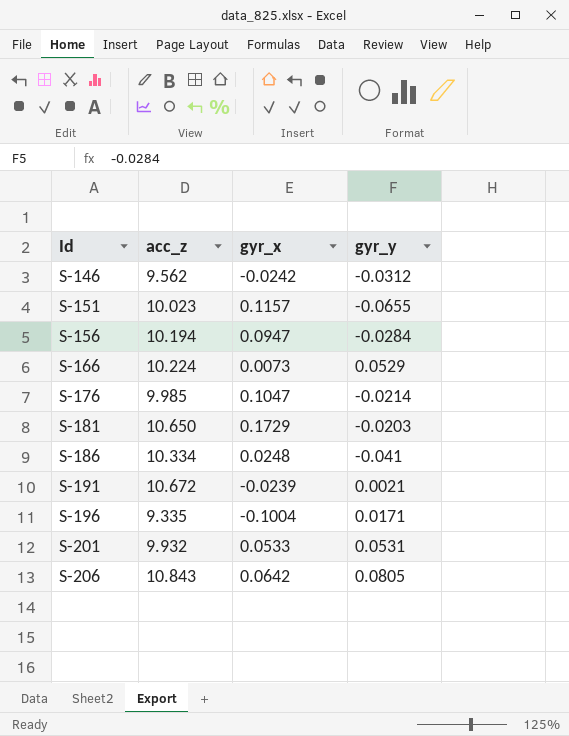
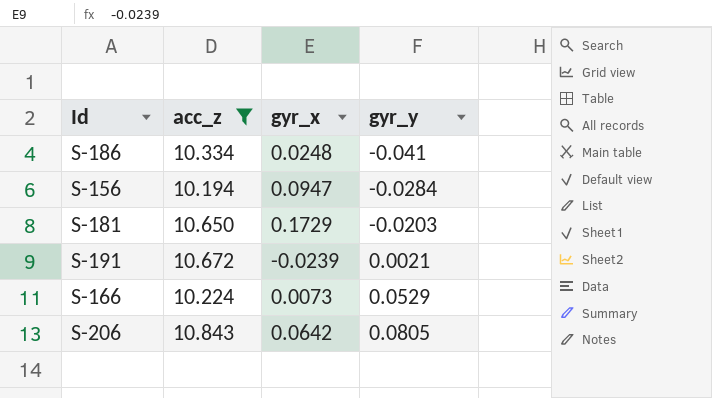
filter: none -> acc_z >= 10.194
row order: Id ascending -> gyr_y ascending

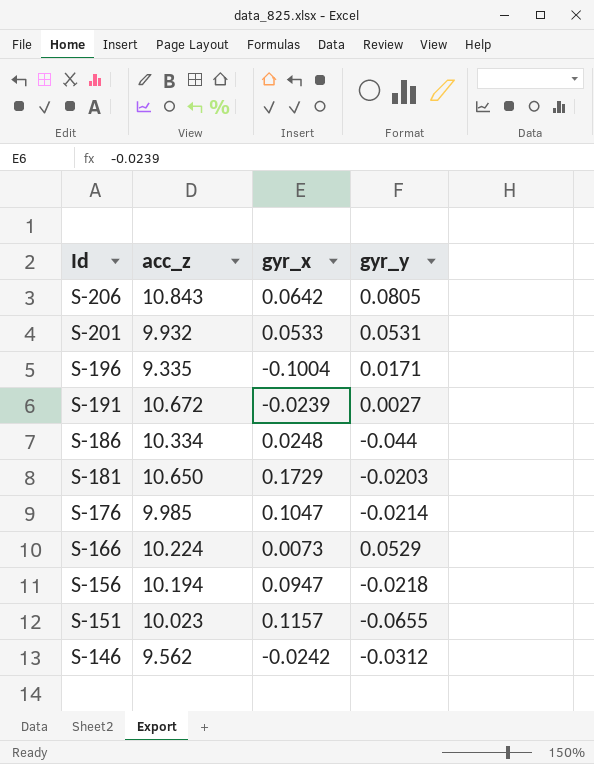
filter: acc_z >= 10.194 -> none
row order: gyr_y ascending -> Id descending
S-191 | gyr_y: 0.0021 -> 0.0027
S-186 | gyr_y: -0.041 -> -0.044
S-156 | gyr_y: -0.0284 -> -0.0218

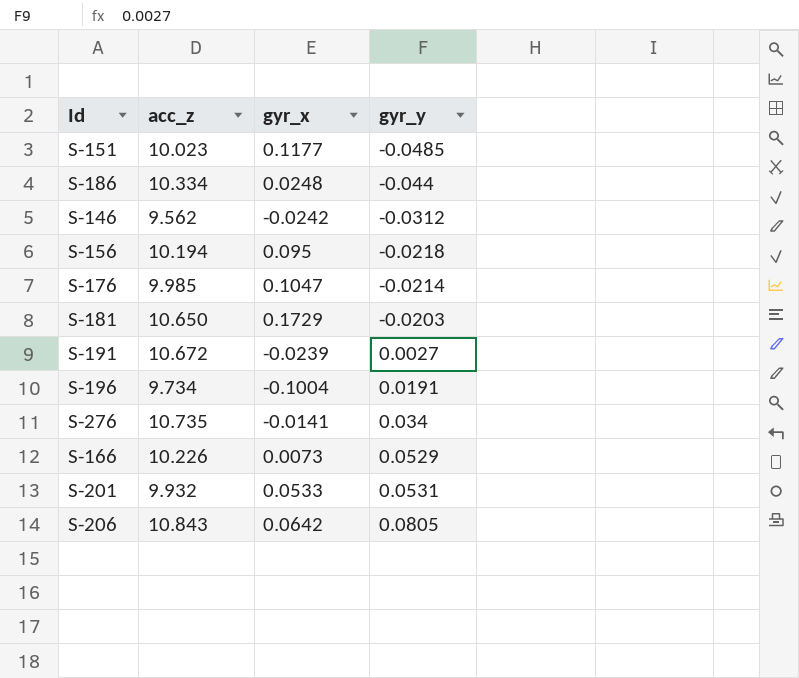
row order: Id descending -> gyr_y ascending
S-151 | gyr_x: 0.1157 -> 0.1177
S-151 | gyr_y: -0.0655 -> -0.0485
S-156 | gyr_x: 0.0947 -> 0.095
S-196 | acc_z: 9.335 -> 9.734
S-196 | gyr_y: 0.0171 -> 0.0191
row S-276: none -> 10.735 | -0.0141 | 0.034
S-166 | acc_z: 10.224 -> 10.226

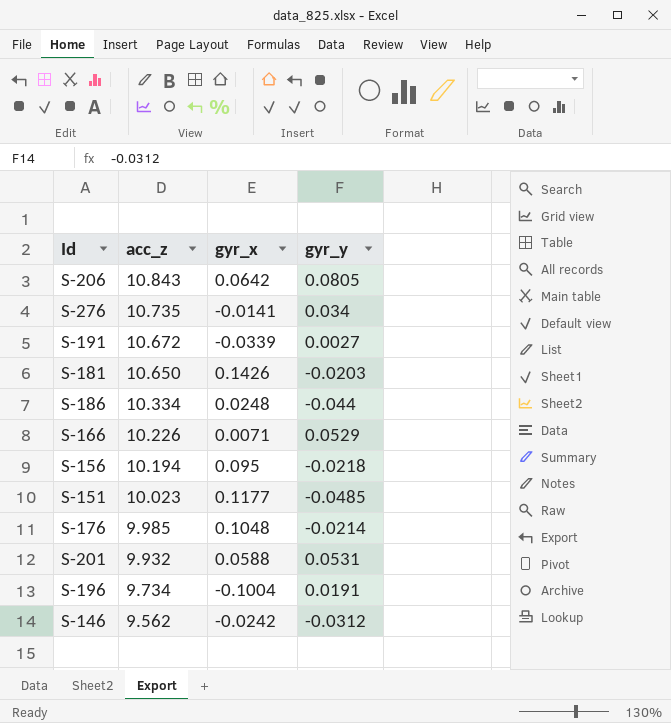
row order: gyr_y ascending -> acc_z descending
S-191 | gyr_x: -0.0239 -> -0.0339
S-181 | gyr_x: 0.1729 -> 0.1426
S-166 | gyr_x: 0.0073 -> 0.0071
S-176 | gyr_x: 0.1047 -> 0.1048
S-201 | gyr_x: 0.0533 -> 0.0588

